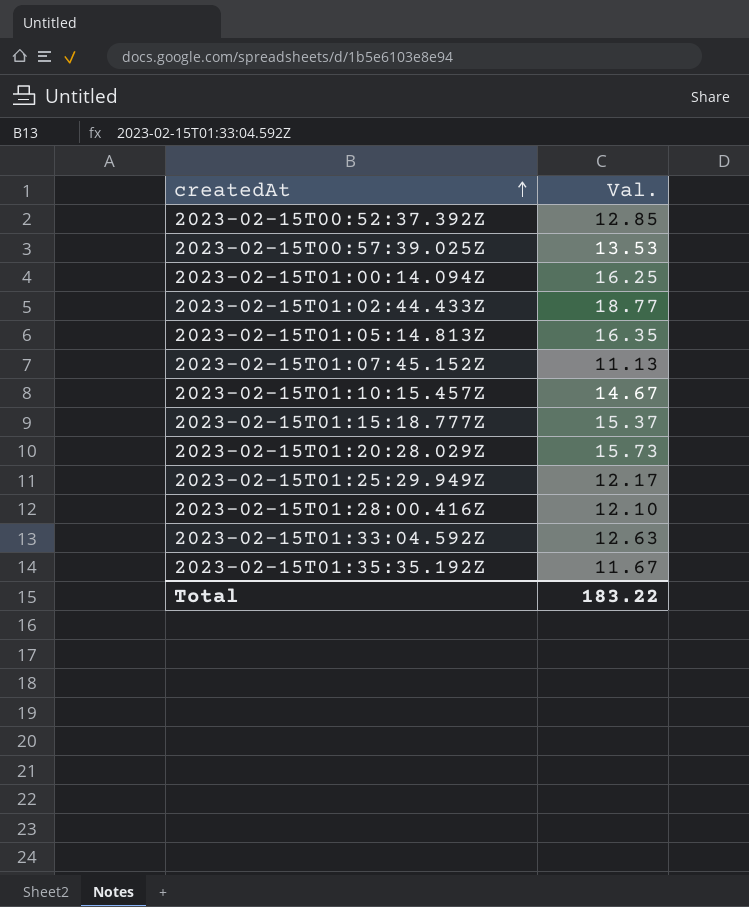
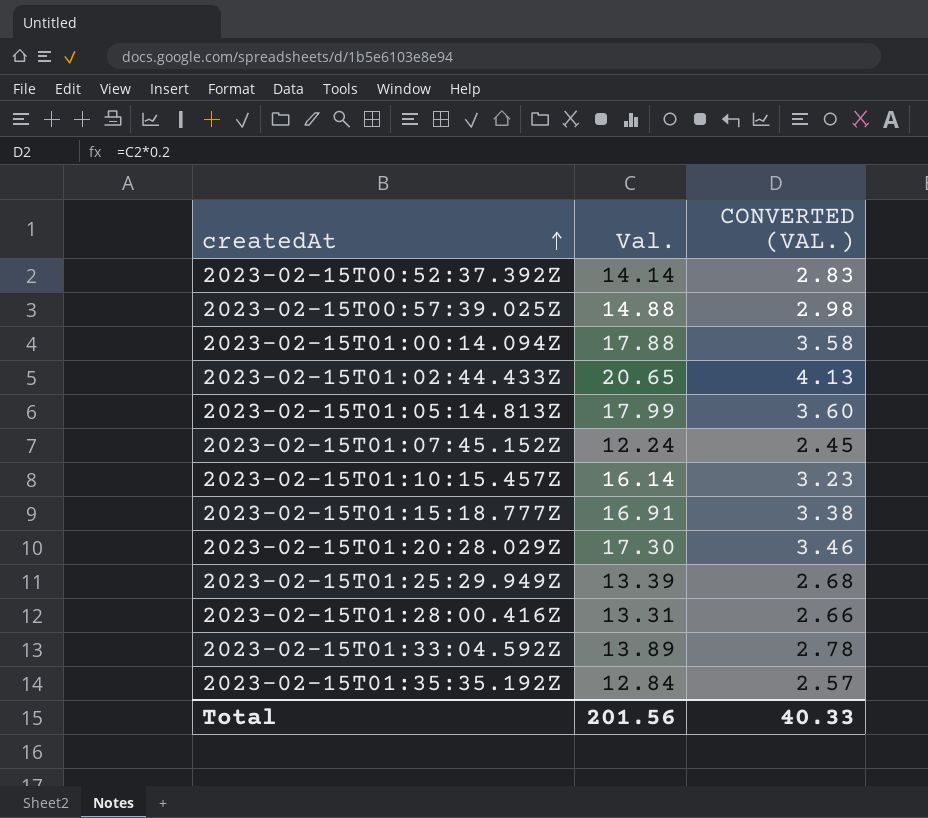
column CONVERTED (VAL.) | formula: none -> [Val.] * 0.2
2023-02-15T00:52:37.392Z | Val.: 12.85 -> 14.14
2023-02-15T00:57:39.025Z | Val.: 13.53 -> 14.88
2023-02-15T01:00:14.094Z | Val.: 16.25 -> 17.88
2023-02-15T01:02:44.433Z | Val.: 18.77 -> 20.65
2023-02-15T01:05:14.813Z | Val.: 16.35 -> 17.99
2023-02-15T01:07:45.152Z | Val.: 11.13 -> 12.24
2023-02-15T01:10:15.457Z | Val.: 14.67 -> 16.14
2023-02-15T01:15:18.777Z | Val.: 15.37 -> 16.91
2023-02-15T01:20:28.029Z | Val.: 15.73 -> 17.30
2023-02-15T01:25:29.949Z | Val.: 12.17 -> 13.39
2023-02-15T01:28:00.416Z | Val.: 12.10 -> 13.31
2023-02-15T01:33:04.592Z | Val.: 12.63 -> 13.89
2023-02-15T01:35:35.192Z | Val.: 11.67 -> 12.84
Total | Val.: 183.22 -> 201.56

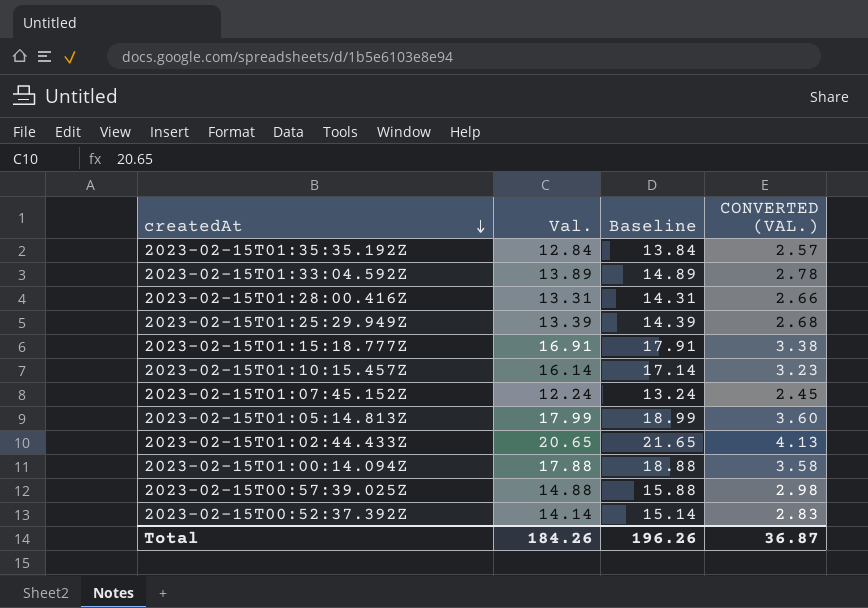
row order: createdAt ascending -> createdAt descending
column Baseline | formula: none -> [Val.] + 1
row 2023-02-15T01:20:28.029Z: 17.30 | 3.46 -> none
Total | Val.: 201.56 -> 184.26
Total | CONVERTED (VAL.): 40.33 -> 36.87

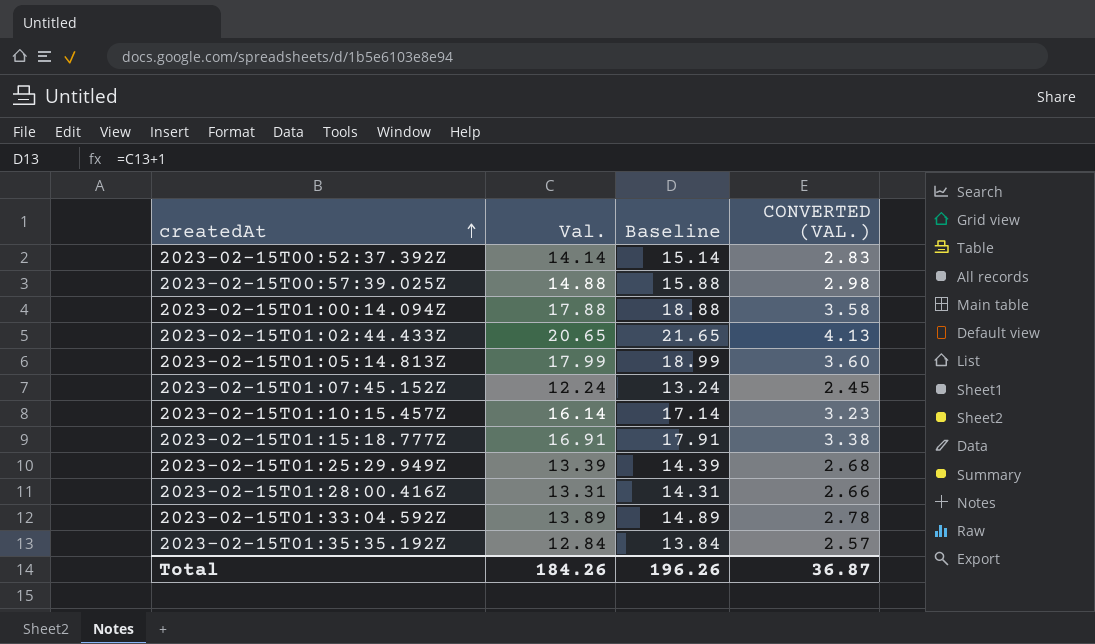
row order: createdAt descending -> createdAt ascending

